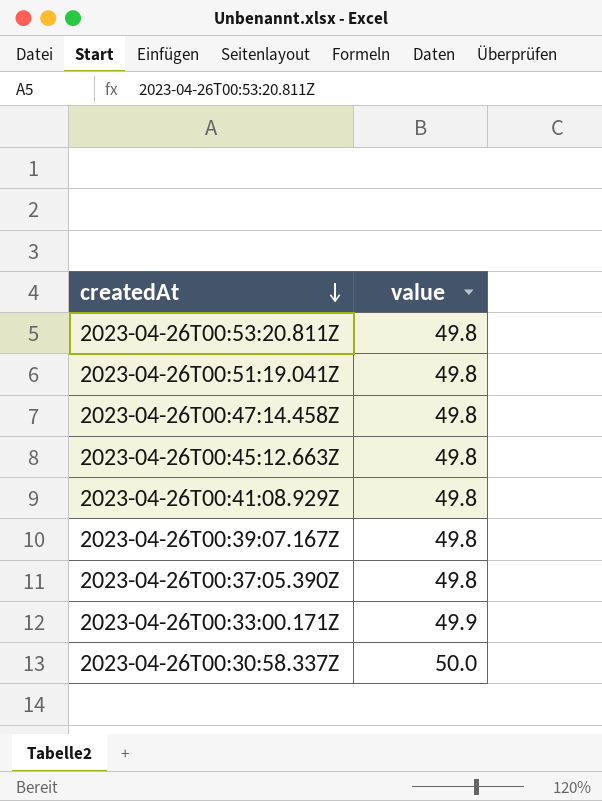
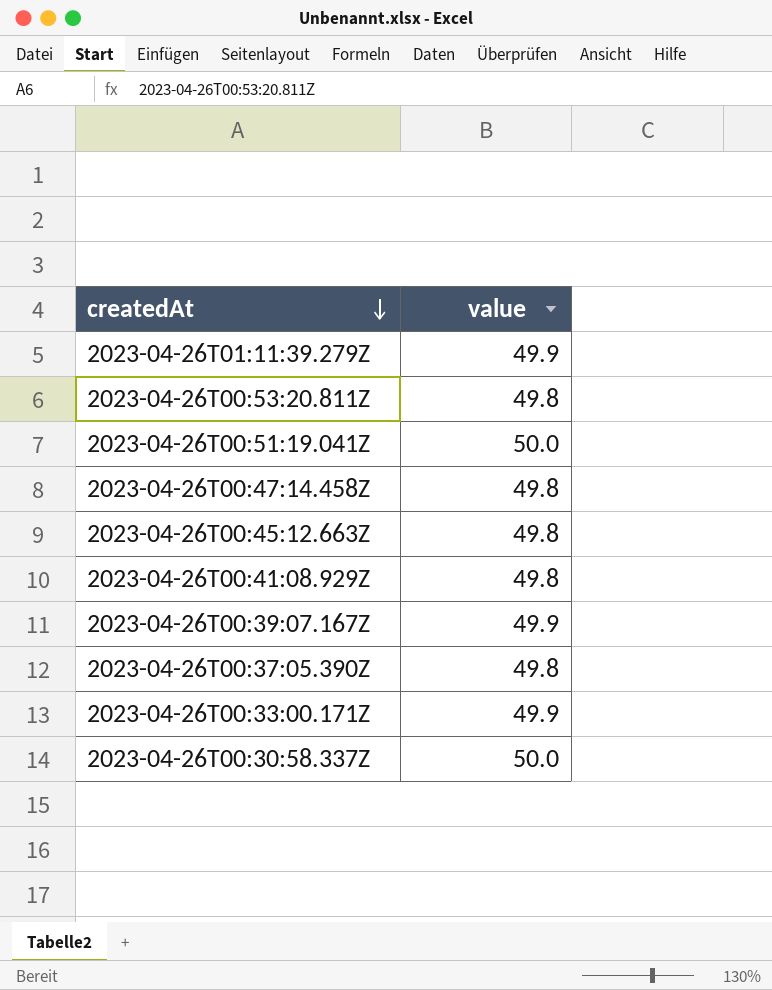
row 2023-04-26T01:11:39.279Z: none -> 49.9
2023-04-26T00:51:19.041Z | value: 49.8 -> 50.0
2023-04-26T00:39:07.167Z | value: 49.8 -> 49.9

